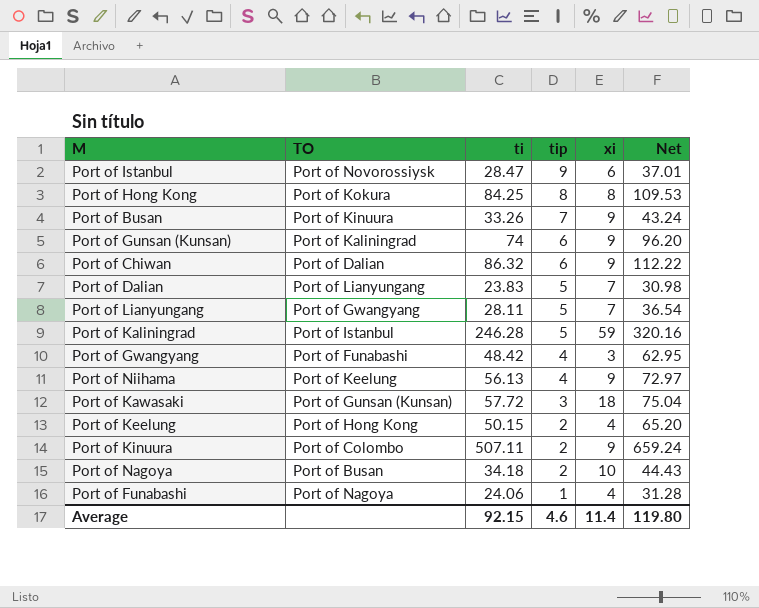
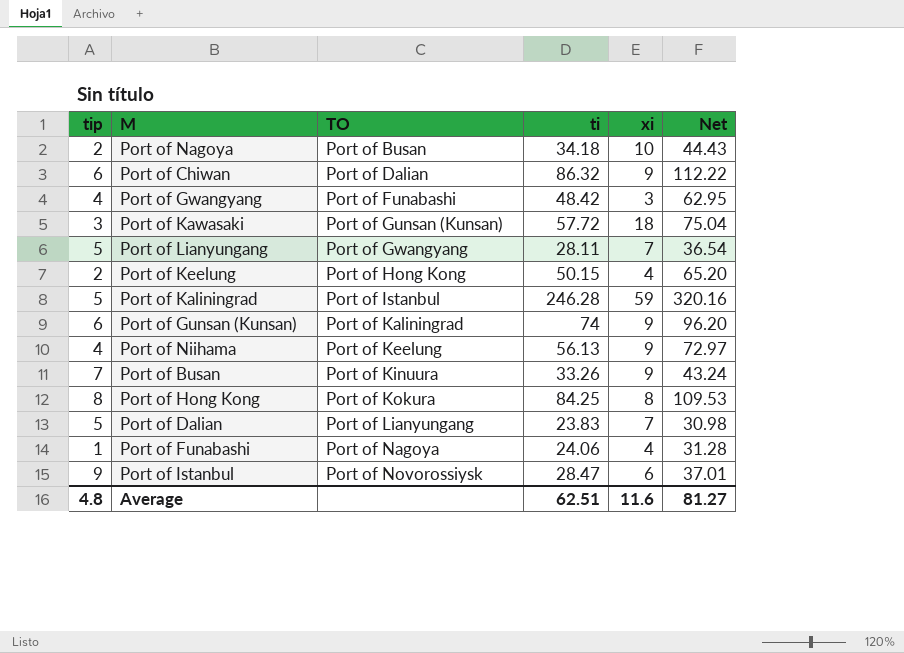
row order: tip descending -> TO ascending
column tip | position: 4 -> 1
row Port of Kinuura: Port of Colombo | 507.11 | 2 | 9 | 659.24 -> none
Average | tip: 4.6 -> 4.8
Average | ti: 92.15 -> 62.51
Average | xi: 11.4 -> 11.6
Average | Net: 119.80 -> 81.27

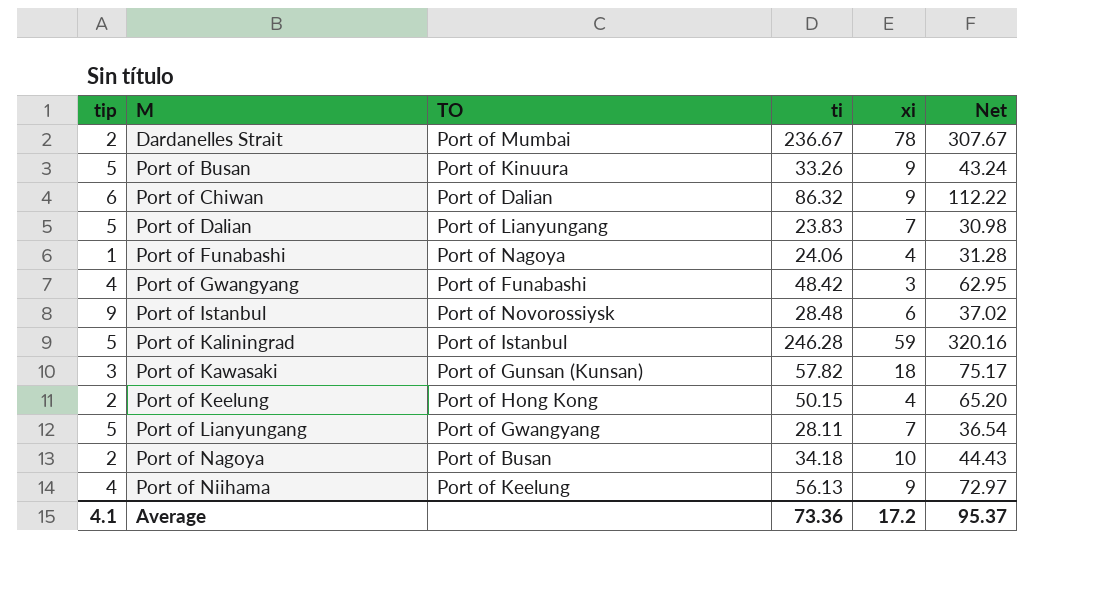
row order: TO ascending -> M ascending
row Port of Gunsan (Kunsan): 6 | Port of Kaliningrad | 74 | 9 | 96.20 -> none
row Port of Hong Kong: 8 | Port of Kokura | 84.25 | 8 | 109.53 -> none
row Dardanelles Strait: none -> 2 | Port of Mumbai | 236.67 | 78 | 307.67
Port of Busan | tip: 7 -> 5
Port of Istanbul | ti: 28.47 -> 28.48
Port of Istanbul | Net: 37.01 -> 37.02
Port of Kawasaki | ti: 57.72 -> 57.82
Port of Kawasaki | Net: 75.04 -> 75.17
Average | tip: 4.8 -> 4.1
Average | ti: 62.51 -> 73.36
Average | xi: 11.6 -> 17.2
Average | Net: 81.27 -> 95.37

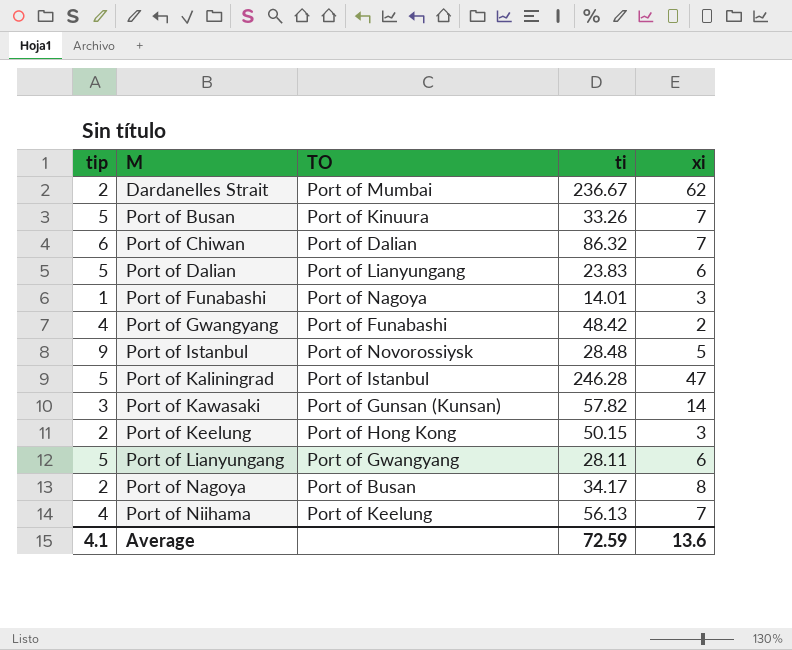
column Net | formula: [ti] * 1.3 -> none
Dardanelles Strait | xi: 78 -> 62
Port of Busan | xi: 9 -> 7
Port of Chiwan | xi: 9 -> 7
Port of Dalian | xi: 7 -> 6
Port of Funabashi | ti: 24.06 -> 14.01
Port of Funabashi | xi: 4 -> 3
Port of Gwangyang | xi: 3 -> 2
Port of Istanbul | xi: 6 -> 5
Port of Kaliningrad | xi: 59 -> 47
Port of Kawasaki | xi: 18 -> 14
Port of Keelung | xi: 4 -> 3
Port of Lianyungang | xi: 7 -> 6
Port of Nagoya | ti: 34.18 -> 34.17
Port of Nagoya | xi: 10 -> 8
Port of Niihama | xi: 9 -> 7
Average | ti: 73.36 -> 72.59
Average | xi: 17.2 -> 13.6

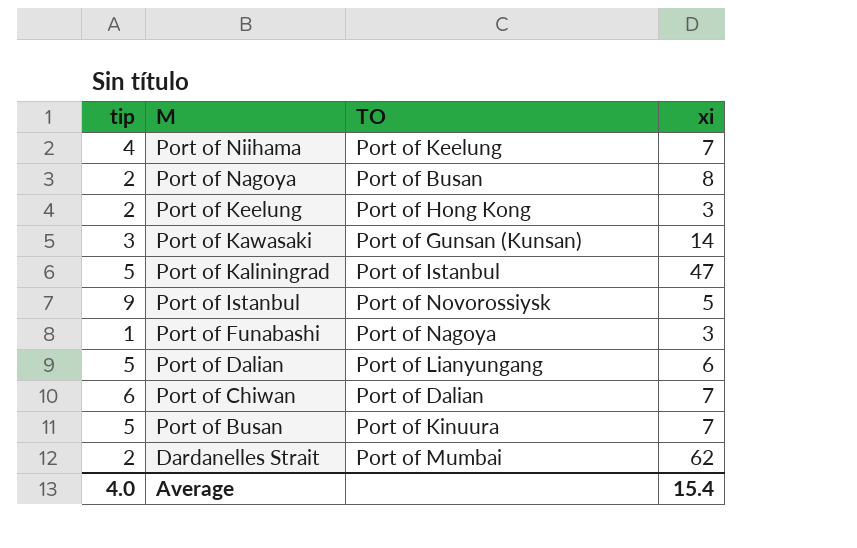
row order: M ascending -> M descending
column ti | position: 4 -> none
row Port of Gwangyang: 4 | Port of Funabashi | 48.42 | 2 -> none
row Port of Lianyungang: 5 | Port of Gwangyang | 28.11 | 6 -> none
Average | tip: 4.1 -> 4.0
Average | xi: 13.6 -> 15.4

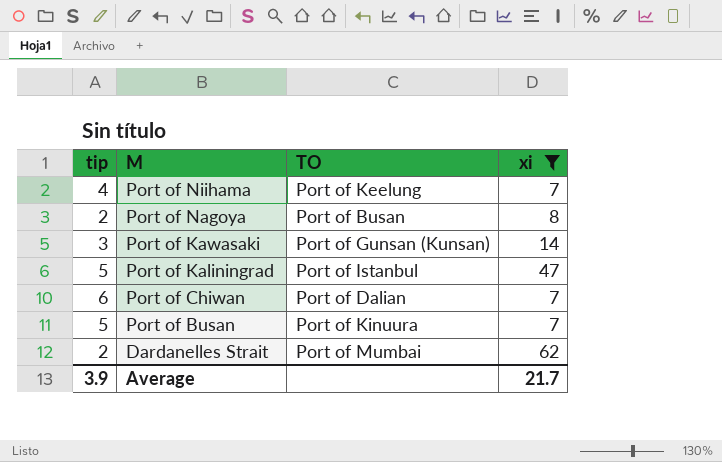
filter: none -> xi >= 7
Average | tip: 4.0 -> 3.9
Average | xi: 15.4 -> 21.7

